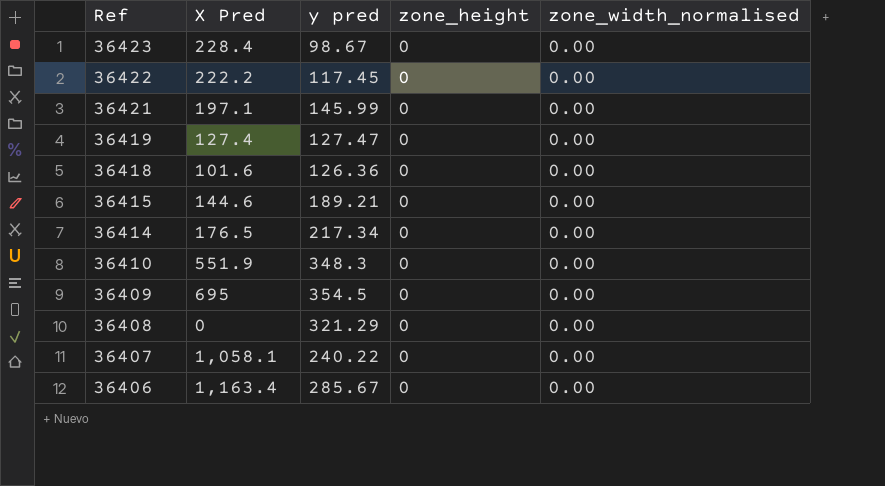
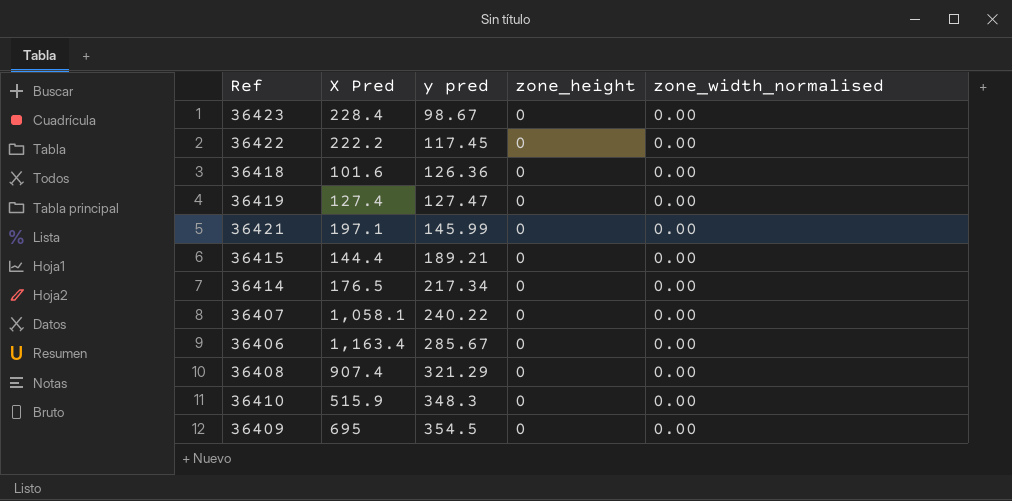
row order: Ref descending -> y pred ascending
36415 | X Pred: 144.6 -> 144.4
36408 | X Pred: 0 -> 907.4
36410 | X Pred: 551.9 -> 515.9

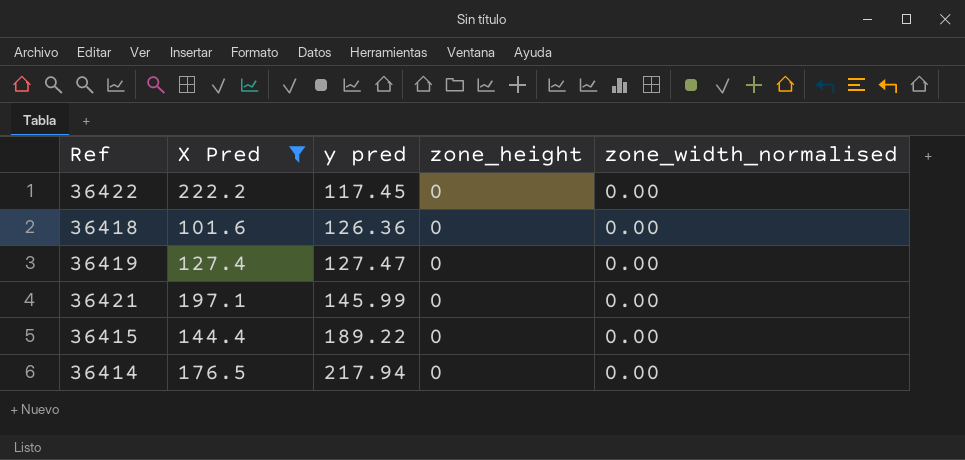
filter: none -> X Pred <= 222.2
36415 | y pred: 189.21 -> 189.22
36414 | y pred: 217.34 -> 217.94

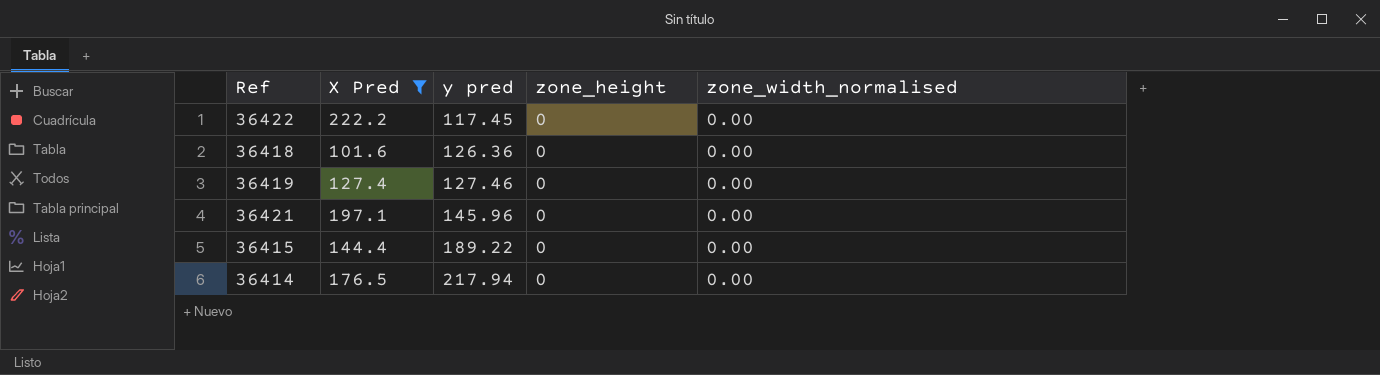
36419 | y pred: 127.47 -> 127.46
36421 | y pred: 145.99 -> 145.96

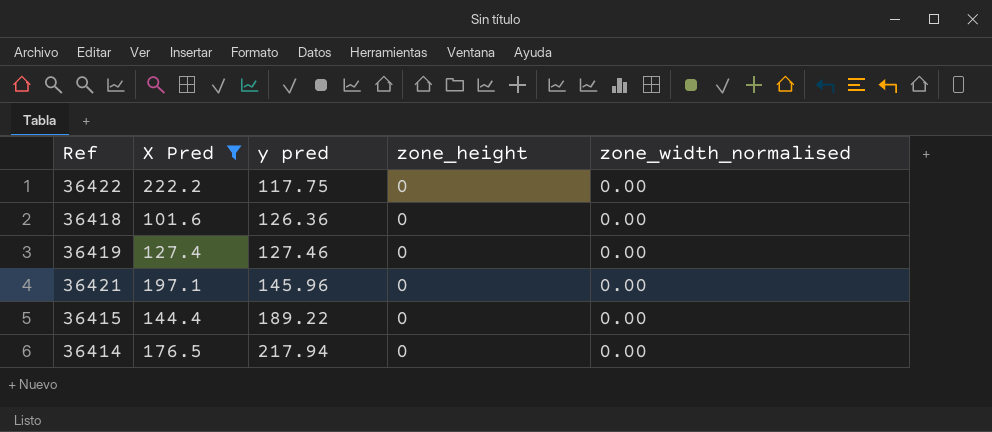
36422 | y pred: 117.45 -> 117.75

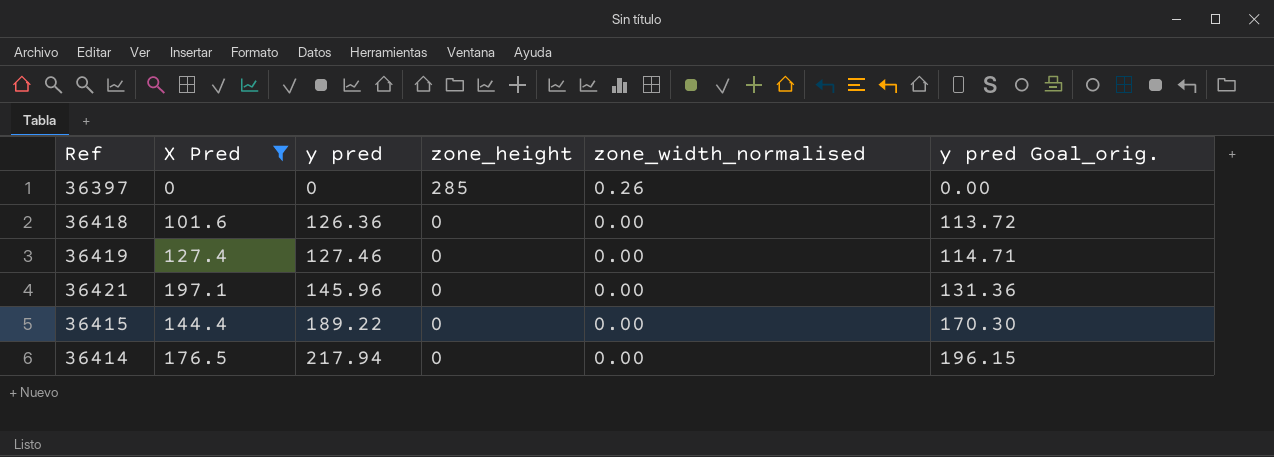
column y pred Goal_orig. | formula: none -> [y pred] * 0.9
row 36422: 222.2 | 117.75 | 0 | 0.00 -> none
row 36397: none -> 0 | 0 | 285 | 0.26 | 0.00

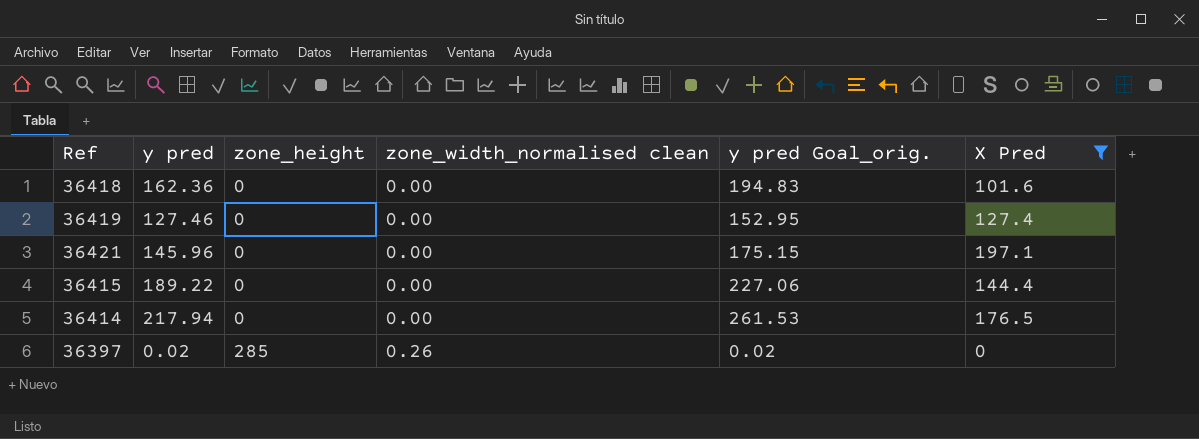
row order: y pred ascending -> zone_height ascending
column name: zone_width_normalised -> zone_width_normalised clean
column y pred Goal_orig. | formula: [y pred] * 0.9 -> [y pred] * 1.2
column X Pred | position: 2 -> 6
36418 | y pred: 126.36 -> 162.36
36397 | y pred: 0 -> 0.02

